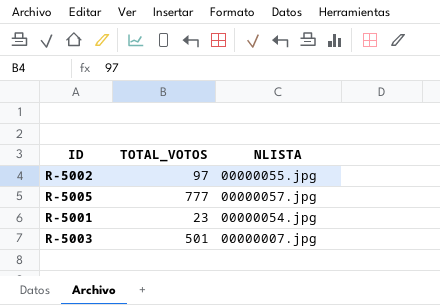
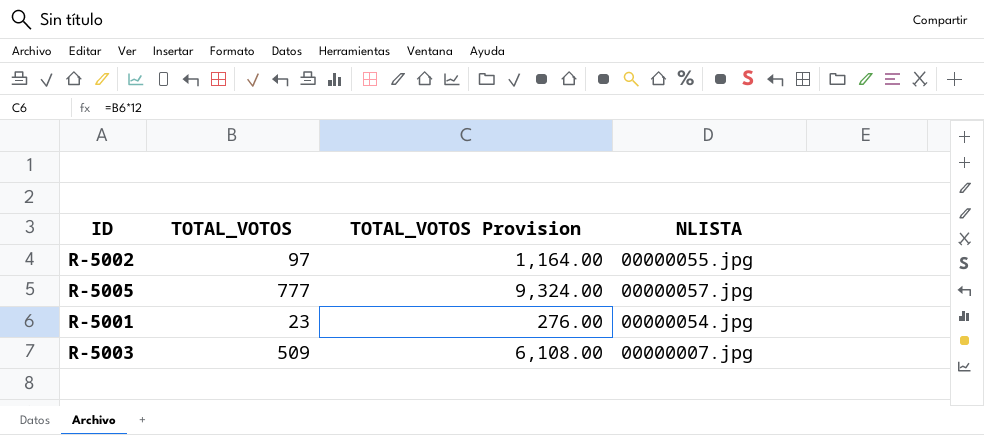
column TOTAL_VOTOS Provision | formula: none -> [TOTAL_VOTOS] * 12
R-5003 | TOTAL_VOTOS: 501 -> 509

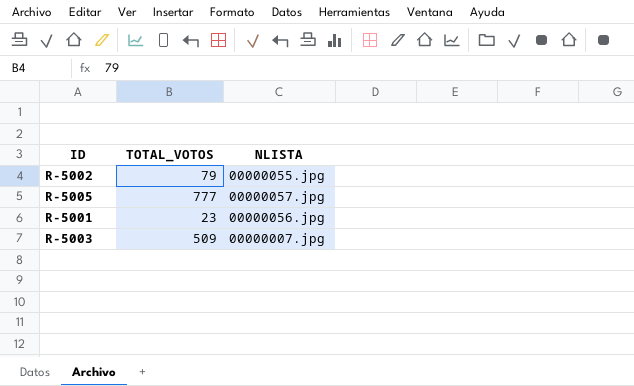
column TOTAL_VOTOS Provision | formula: [TOTAL_VOTOS] * 12 -> none
R-5002 | TOTAL_VOTOS: 97 -> 79
R-5001 | NLISTA: 00000054.jpg -> 00000056.jpg

